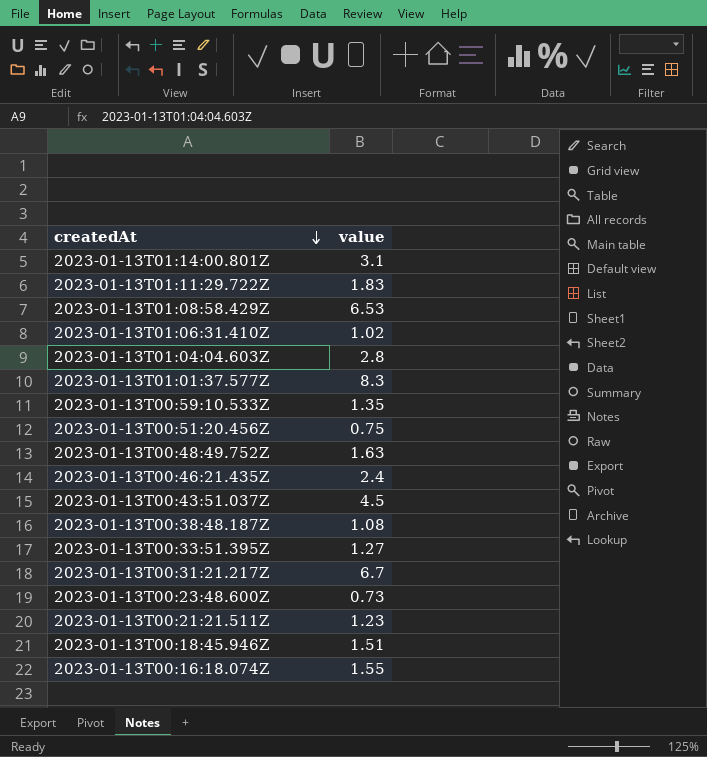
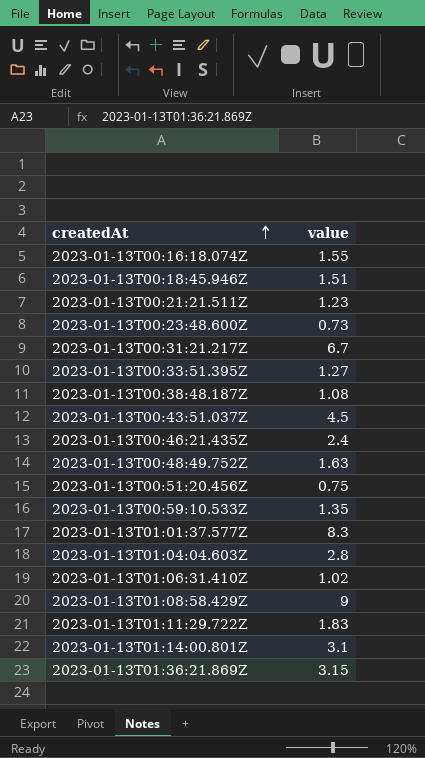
row order: createdAt descending -> createdAt ascending
2023-01-13T01:08:58.429Z | value: 6.53 -> 9
row 2023-01-13T01:36:21.869Z: none -> 3.15

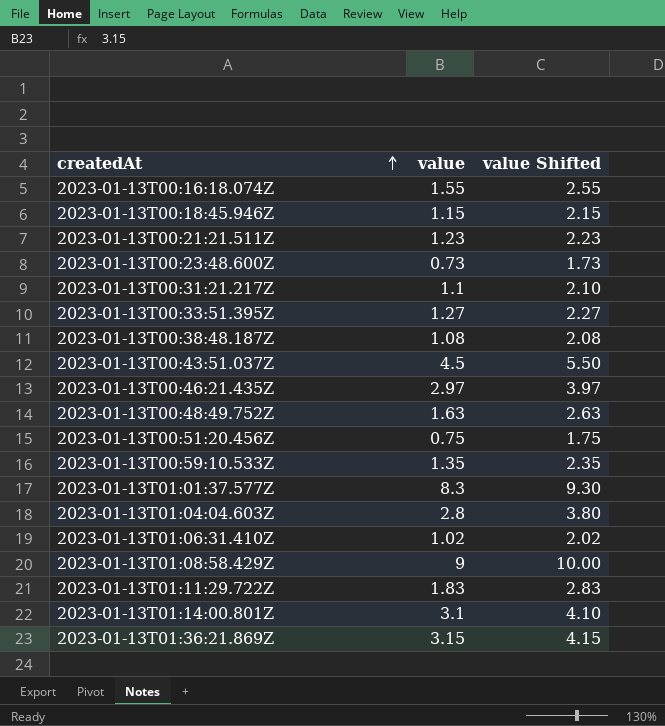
column value Shifted | formula: none -> [value] + 1
2023-01-13T00:18:45.946Z | value: 1.51 -> 1.15
2023-01-13T00:31:21.217Z | value: 6.7 -> 1.1
2023-01-13T00:46:21.435Z | value: 2.4 -> 2.97

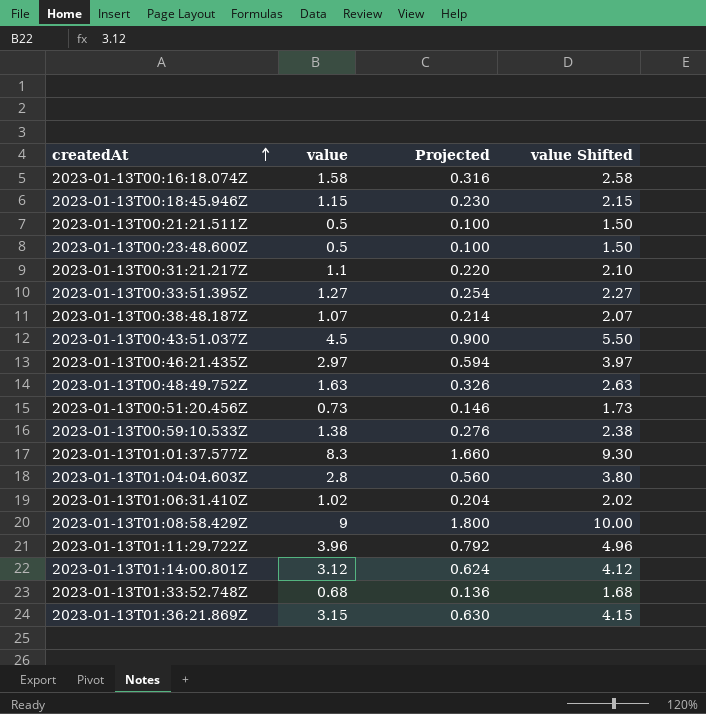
column Projected | formula: none -> [value] * 0.2
2023-01-13T00:16:18.074Z | value: 1.55 -> 1.58
2023-01-13T00:16:18.074Z | value Shifted: 2.55 -> 2.58
2023-01-13T00:21:21.511Z | value: 1.23 -> 0.5
2023-01-13T00:21:21.511Z | value Shifted: 2.23 -> 1.50
2023-01-13T00:23:48.600Z | value: 0.73 -> 0.5
2023-01-13T00:23:48.600Z | value Shifted: 1.73 -> 1.50
2023-01-13T00:38:48.187Z | value: 1.08 -> 1.07
2023-01-13T00:38:48.187Z | value Shifted: 2.08 -> 2.07
2023-01-13T00:51:20.456Z | value: 0.75 -> 0.73
2023-01-13T00:51:20.456Z | value Shifted: 1.75 -> 1.73
2023-01-13T00:59:10.533Z | value: 1.35 -> 1.38
2023-01-13T00:59:10.533Z | value Shifted: 2.35 -> 2.38
2023-01-13T01:11:29.722Z | value: 1.83 -> 3.96
2023-01-13T01:11:29.722Z | value Shifted: 2.83 -> 4.96
2023-01-13T01:14:00.801Z | value: 3.1 -> 3.12
2023-01-13T01:14:00.801Z | value Shifted: 4.10 -> 4.12
row 2023-01-13T01:33:52.748Z: none -> 0.68 | 0.136 | 1.68

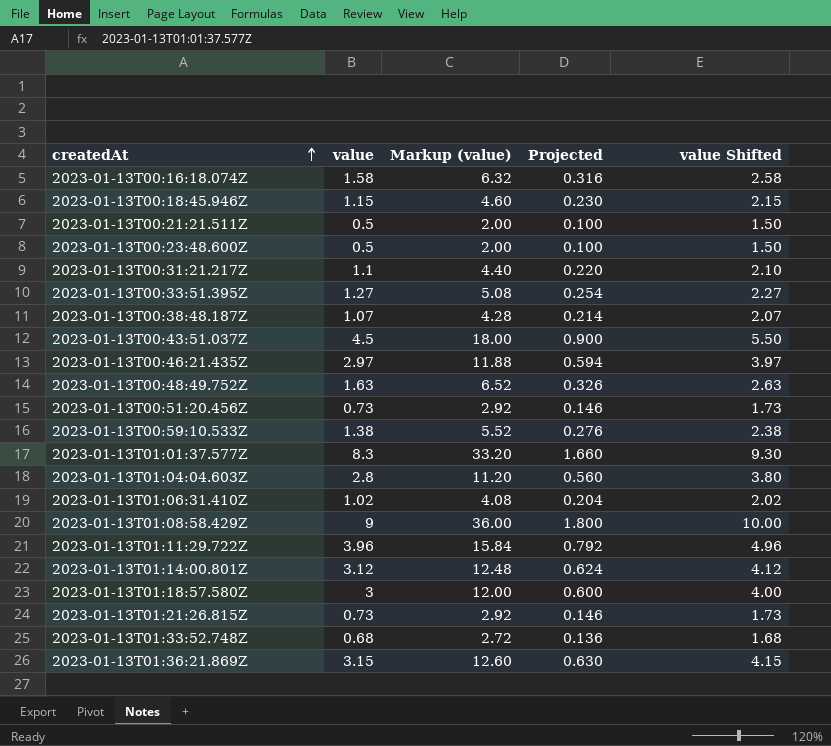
column Markup (value) | formula: none -> [value] * 4
row 2023-01-13T01:18:57.580Z: none -> 3 | 12.00 | 0.600 | 4.00
row 2023-01-13T01:21:26.815Z: none -> 0.73 | 2.92 | 0.146 | 1.73

